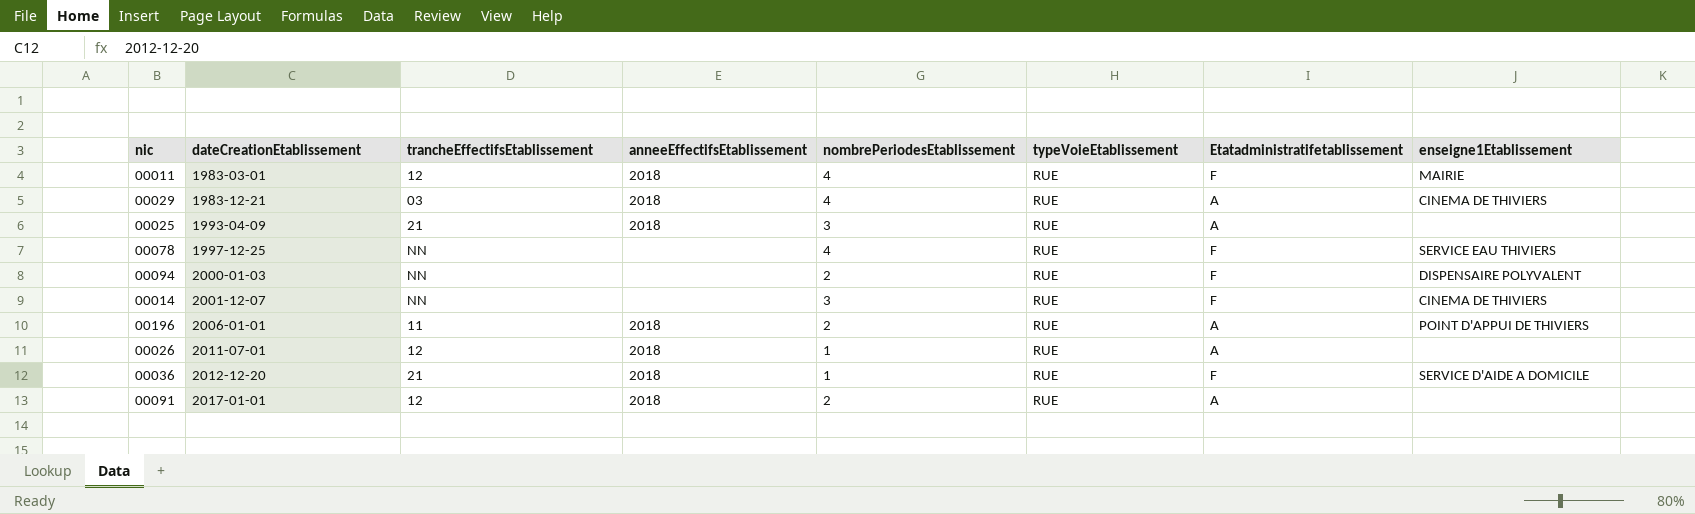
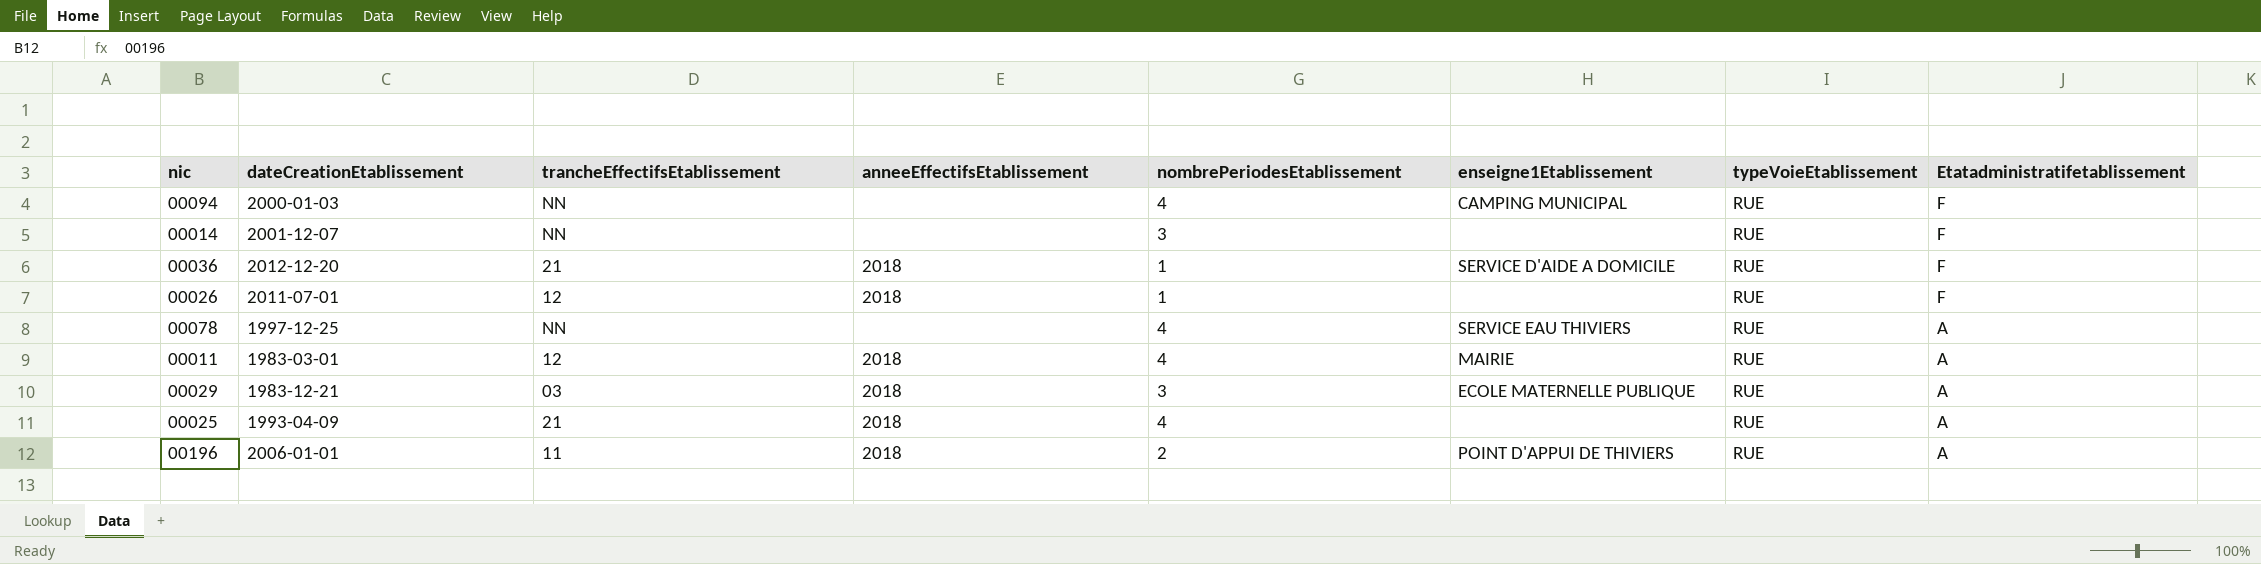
row order: dateCreationEtablissement ascending -> Etatadministratifetablissement descending
column enseigne1Etablissement | position: 8 -> 6
row 00091: 2017-01-01 | 12 | 2018 | 2 | RUE | A | none -> none
00094 | nombrePeriodesEtablissement: 2 -> 4
00094 | enseigne1Etablissement: DISPENSAIRE POLYVALENT -> CAMPING MUNICIPAL
00014 | enseigne1Etablissement: CINEMA DE THIVIERS -> none
00026 | Etatadministratifetablissement: A -> F
00078 | Etatadministratifetablissement: F -> A
00011 | Etatadministratifetablissement: F -> A
00029 | nombrePeriodesEtablissement: 4 -> 3
00029 | enseigne1Etablissement: CINEMA DE THIVIERS -> ECOLE MATERNELLE PUBLIQUE
00025 | nombrePeriodesEtablissement: 3 -> 4

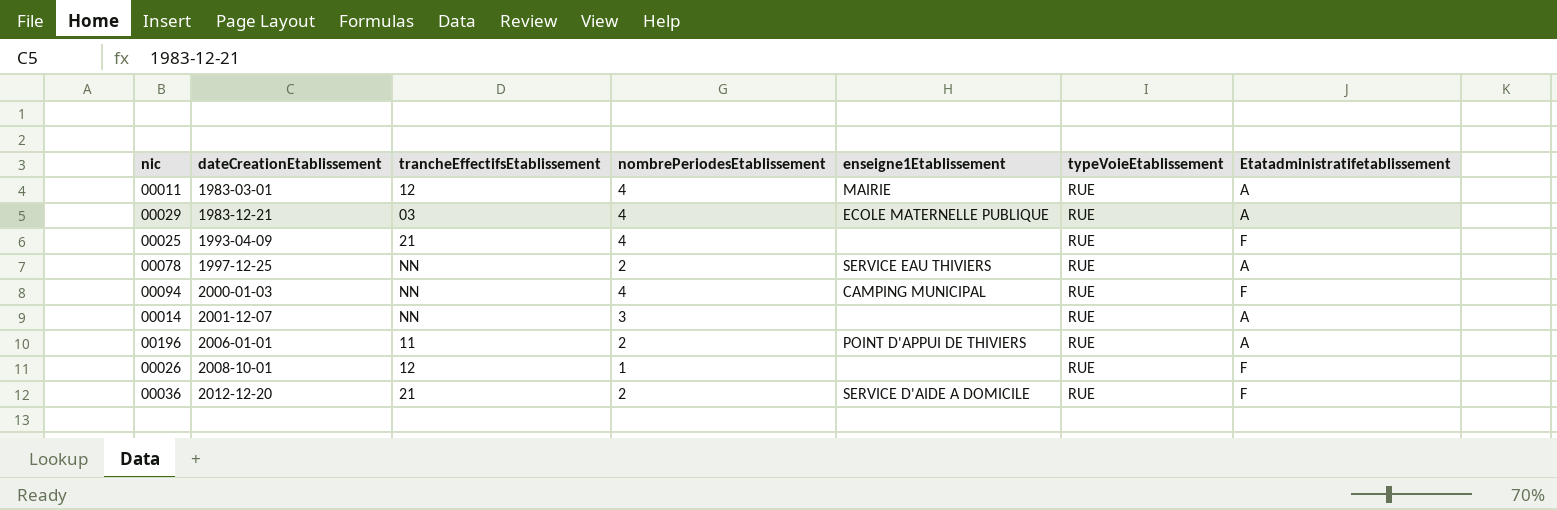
row order: Etatadministratifetablissement descending -> dateCreationEtablissement ascending
column anneeEffectifsEtablissement | position: 4 -> none
00029 | nombrePeriodesEtablissement: 3 -> 4
00025 | Etatadministratifetablissement: A -> F
00078 | nombrePeriodesEtablissement: 4 -> 2
00014 | Etatadministratifetablissement: F -> A
00026 | dateCreationEtablissement: 2011-07-01 -> 2008-10-01
00036 | nombrePeriodesEtablissement: 1 -> 2

